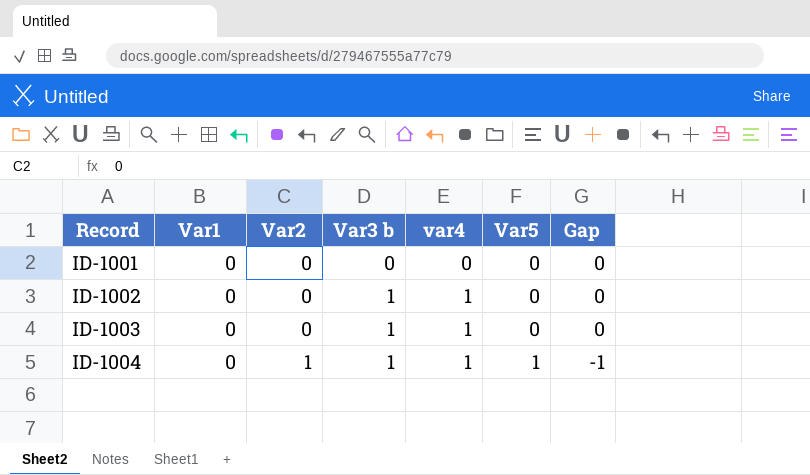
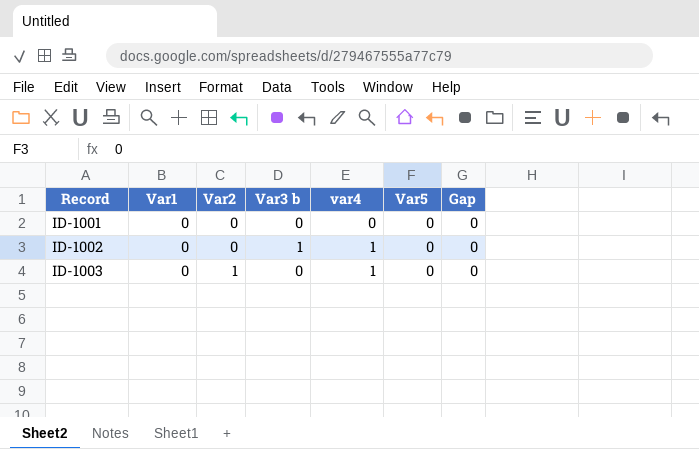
row ID-1004: 0 | 1 | 1 | 1 | 1 | -1 -> none
ID-1003 | Var2: 0 -> 1
ID-1003 | Var3 b: 1 -> 0

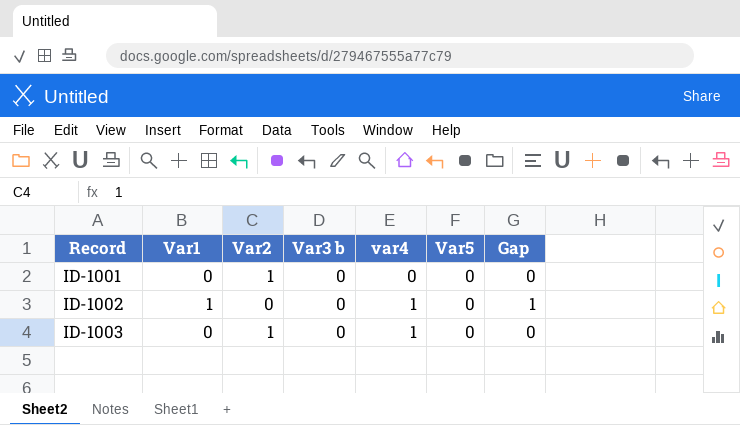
ID-1001 | Var2: 0 -> 1
ID-1002 | Var1: 0 -> 1
ID-1002 | Var3 b: 1 -> 0
ID-1002 | Gap: 0 -> 1

